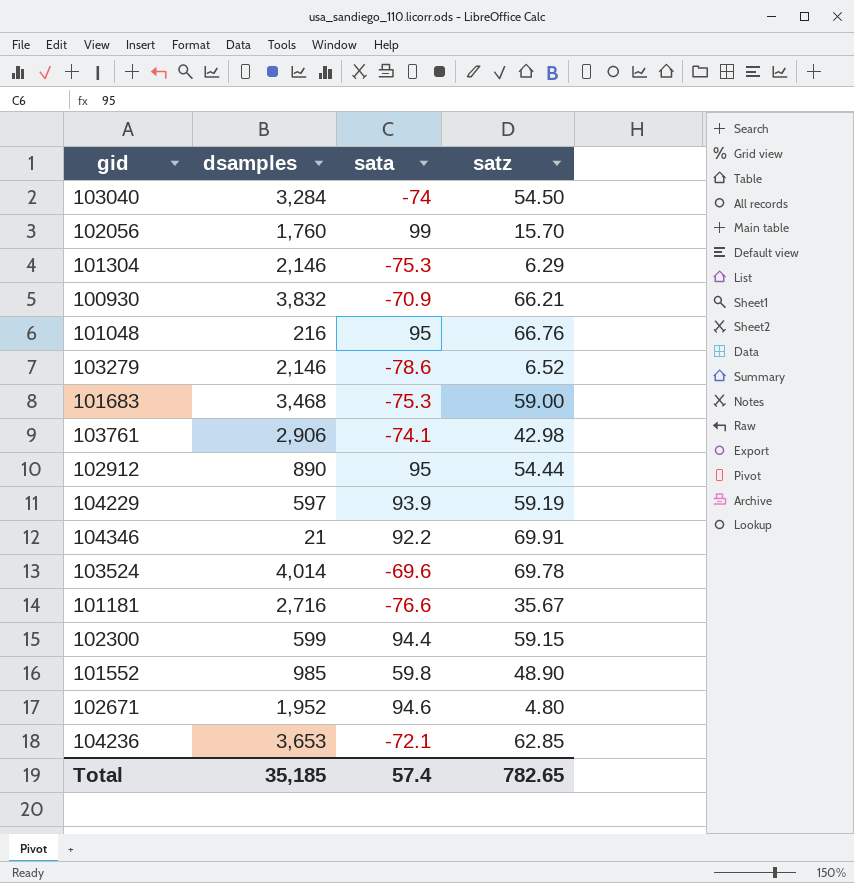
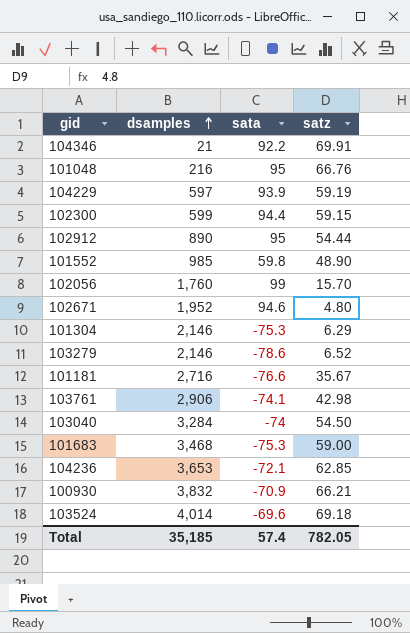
row order: none -> dsamples ascending
103524 | satz: 69.78 -> 69.18
Total | satz: 782.65 -> 782.05

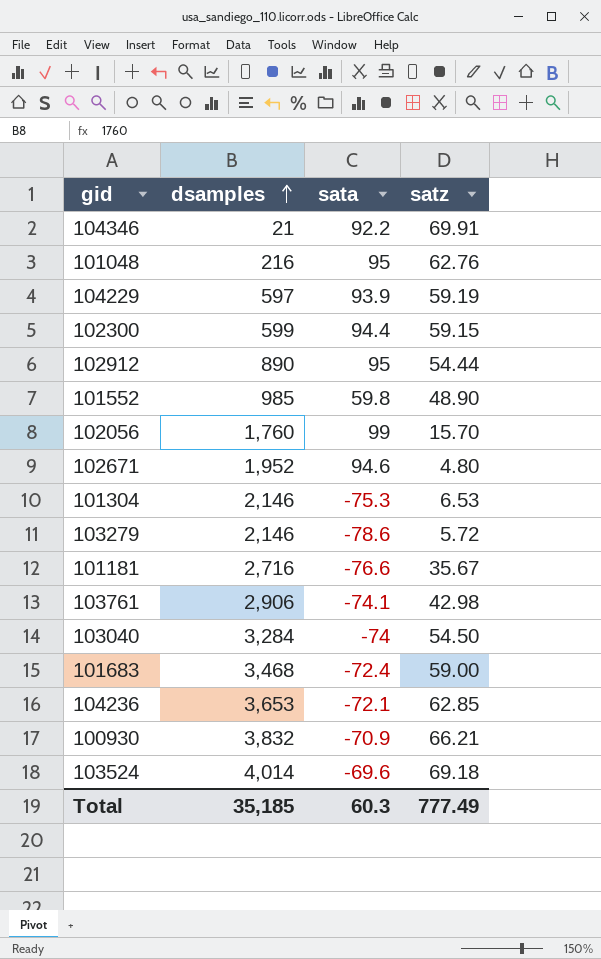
101048 | satz: 66.76 -> 62.76
101304 | satz: 6.29 -> 6.53
103279 | satz: 6.52 -> 5.72
101683 | sata: -75.3 -> -72.4
Total | sata: 57.4 -> 60.3
Total | satz: 782.05 -> 777.49

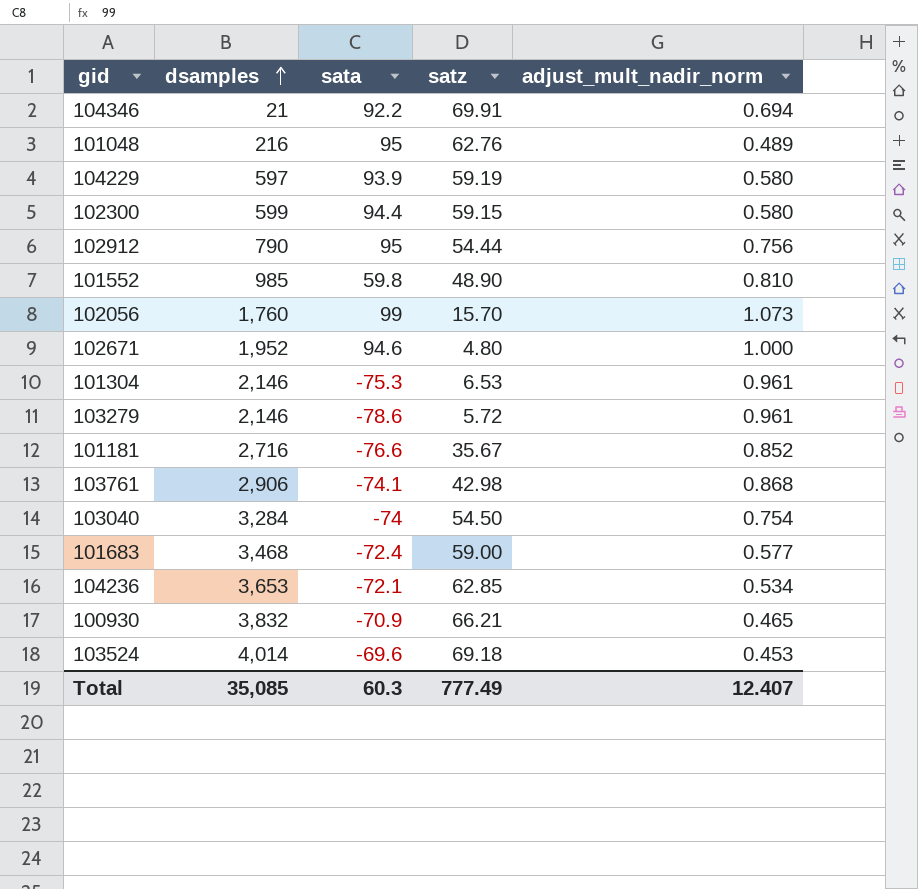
column adjust_mult_nadir_norm | position: none -> 5
102912 | dsamples: 890 -> 790
Total | dsamples: 35,185 -> 35,085

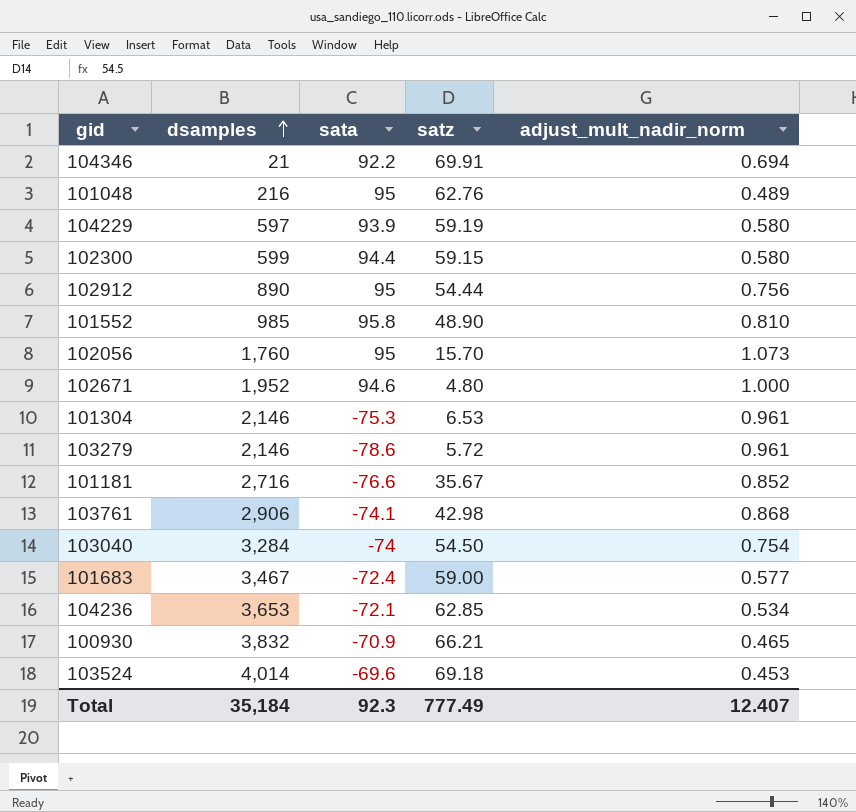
102912 | dsamples: 790 -> 890
101552 | sata: 59.8 -> 95.8
102056 | sata: 99 -> 95
101683 | dsamples: 3,468 -> 3,467
Total | dsamples: 35,085 -> 35,184
Total | sata: 60.3 -> 92.3

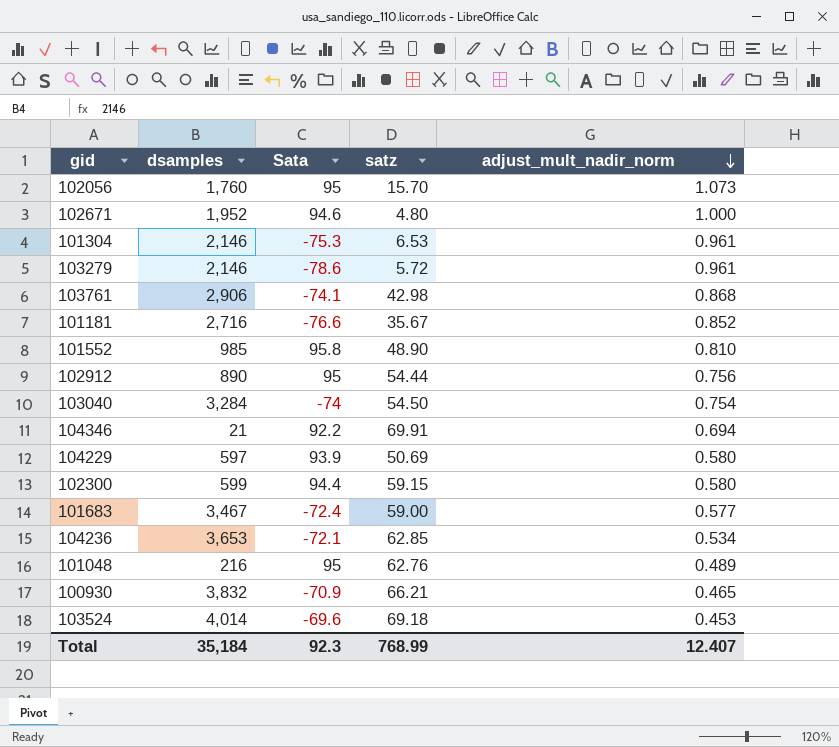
row order: dsamples ascending -> adjust_mult_nadir_norm descending
column name: sata -> Sata
104229 | satz: 59.19 -> 50.69
Total | satz: 777.49 -> 768.99

